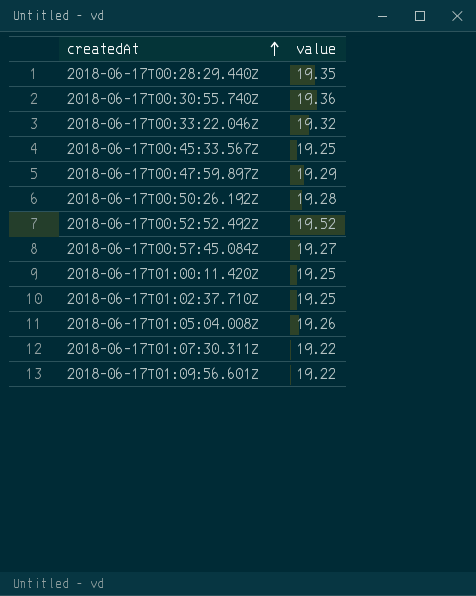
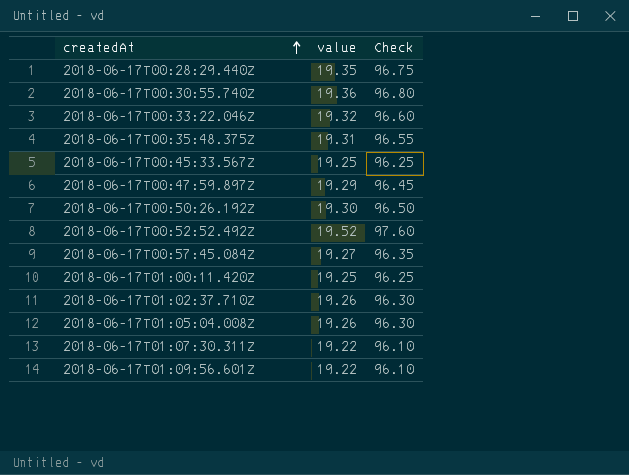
column Check | formula: none -> [value] * 5
row 2018-06-17T00:35:48.375Z: none -> 19.31 | 96.55
2018-06-17T00:50:26.192Z | value: 19.28 -> 19.30
2018-06-17T01:02:37.710Z | value: 19.25 -> 19.26

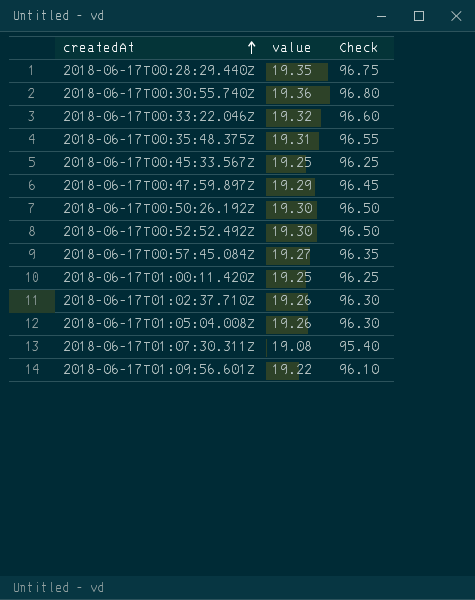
2018-06-17T00:52:52.492Z | value: 19.52 -> 19.30
2018-06-17T00:52:52.492Z | Check: 97.60 -> 96.50
2018-06-17T01:07:30.311Z | value: 19.22 -> 19.08
2018-06-17T01:07:30.311Z | Check: 96.10 -> 95.40

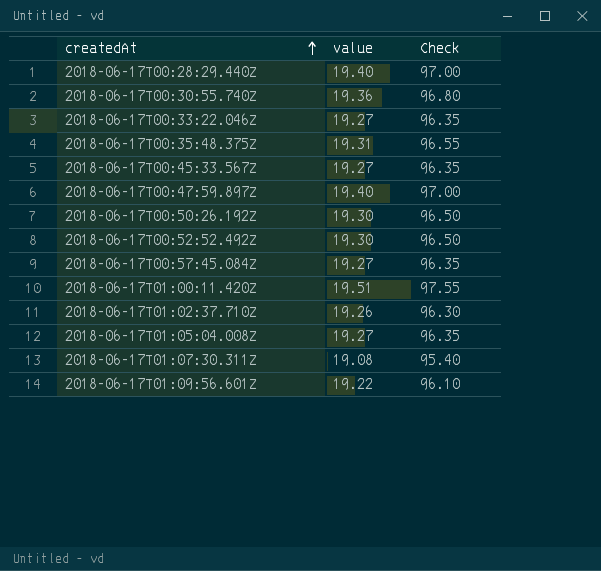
2018-06-17T00:28:29.440Z | value: 19.35 -> 19.40
2018-06-17T00:28:29.440Z | Check: 96.75 -> 97.00
2018-06-17T00:33:22.046Z | value: 19.32 -> 19.27
2018-06-17T00:33:22.046Z | Check: 96.60 -> 96.35
2018-06-17T00:45:33.567Z | value: 19.25 -> 19.27
2018-06-17T00:45:33.567Z | Check: 96.25 -> 96.35
2018-06-17T00:47:59.897Z | value: 19.29 -> 19.40
2018-06-17T00:47:59.897Z | Check: 96.45 -> 97.00
2018-06-17T01:00:11.420Z | value: 19.25 -> 19.51
2018-06-17T01:00:11.420Z | Check: 96.25 -> 97.55
2018-06-17T01:05:04.008Z | value: 19.26 -> 19.27
2018-06-17T01:05:04.008Z | Check: 96.30 -> 96.35

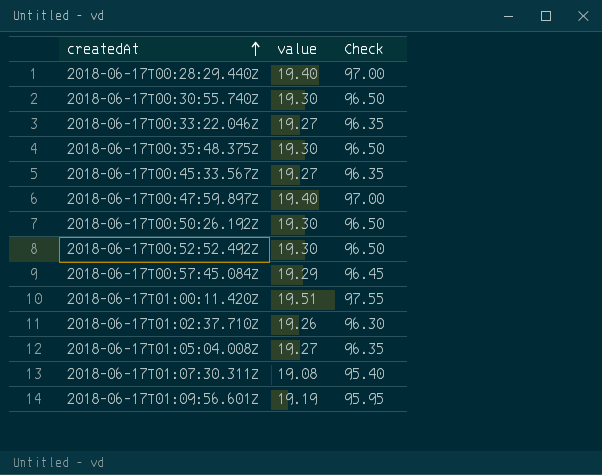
2018-06-17T00:30:55.740Z | value: 19.36 -> 19.30
2018-06-17T00:30:55.740Z | Check: 96.80 -> 96.50
2018-06-17T00:35:48.375Z | value: 19.31 -> 19.30
2018-06-17T00:35:48.375Z | Check: 96.55 -> 96.50
2018-06-17T00:57:45.084Z | value: 19.27 -> 19.29
2018-06-17T00:57:45.084Z | Check: 96.35 -> 96.45
2018-06-17T01:09:56.601Z | value: 19.22 -> 19.19
2018-06-17T01:09:56.601Z | Check: 96.10 -> 95.95

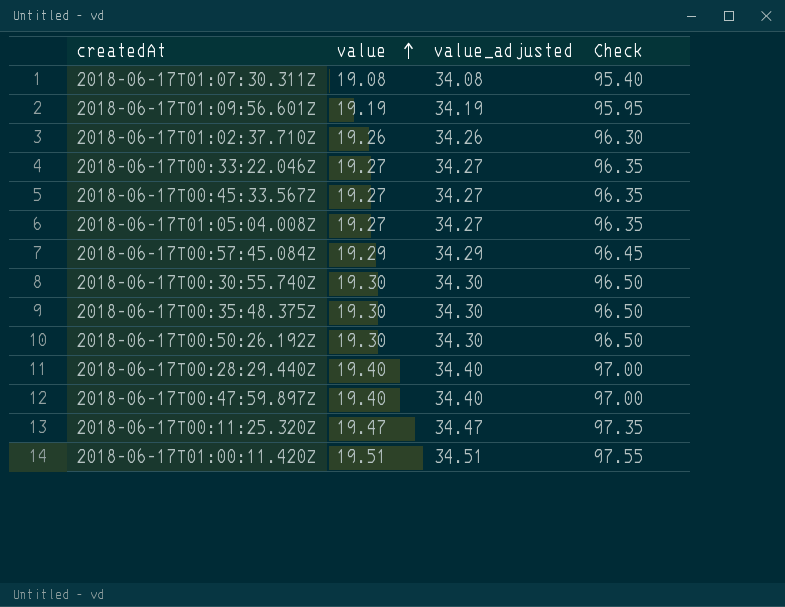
row order: createdAt ascending -> value ascending
column value_adjusted | formula: none -> [value] + 15
row 2018-06-17T00:52:52.492Z: 19.30 | 96.50 -> none
row 2018-06-17T00:11:25.320Z: none -> 19.47 | 34.47 | 97.35

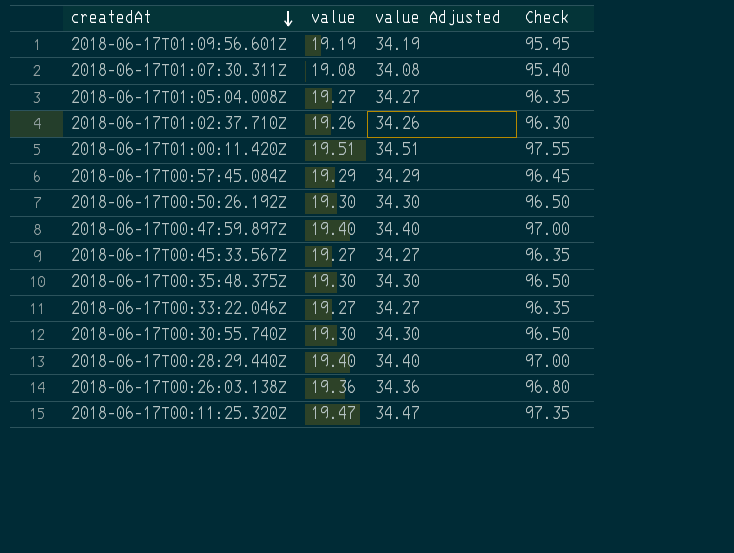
row order: value ascending -> createdAt descending
column name: value_adjusted -> value Adjusted
row 2018-06-17T00:26:03.138Z: none -> 19.36 | 34.36 | 96.80

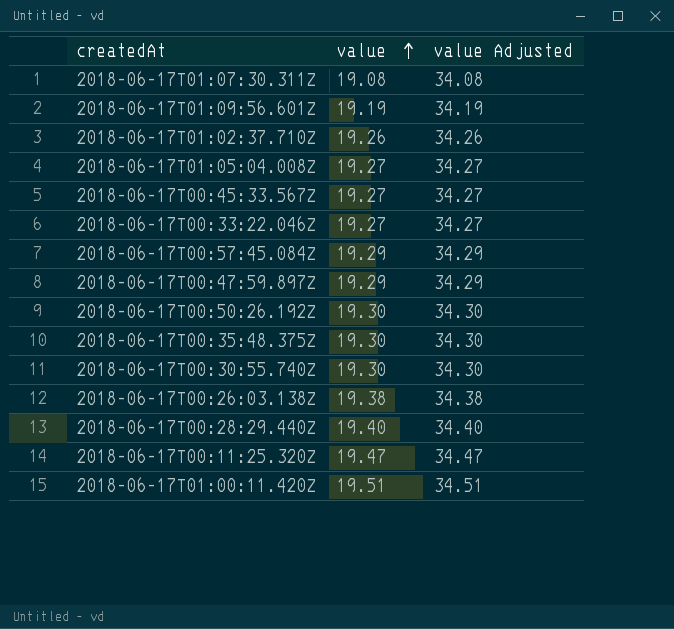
row order: createdAt descending -> value ascending
column Check | formula: [value] * 5 -> none
2018-06-17T00:47:59.897Z | value: 19.40 -> 19.29
2018-06-17T00:47:59.897Z | value Adjusted: 34.40 -> 34.29
2018-06-17T00:26:03.138Z | value: 19.36 -> 19.38
2018-06-17T00:26:03.138Z | value Adjusted: 34.36 -> 34.38

